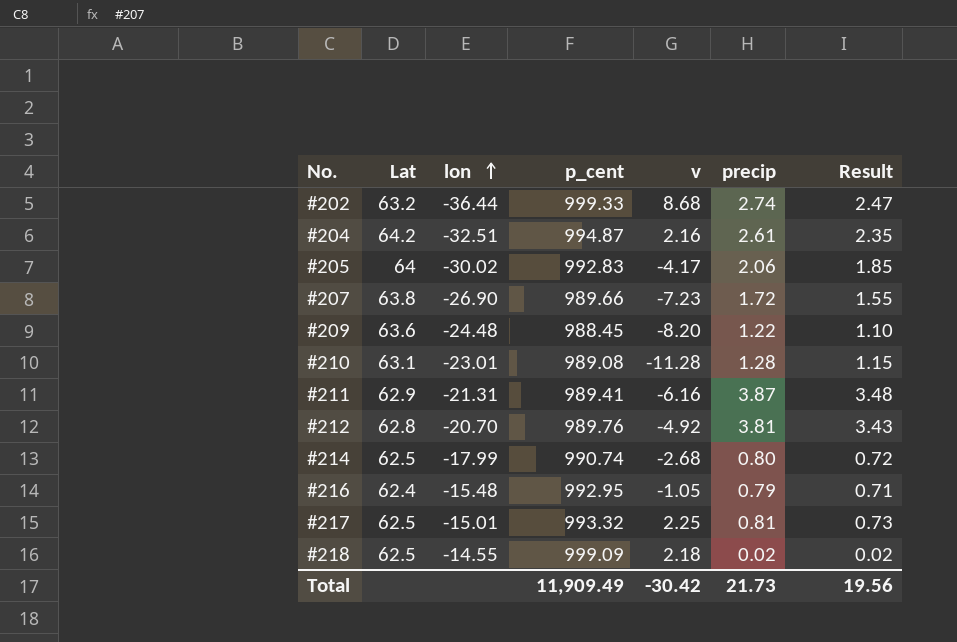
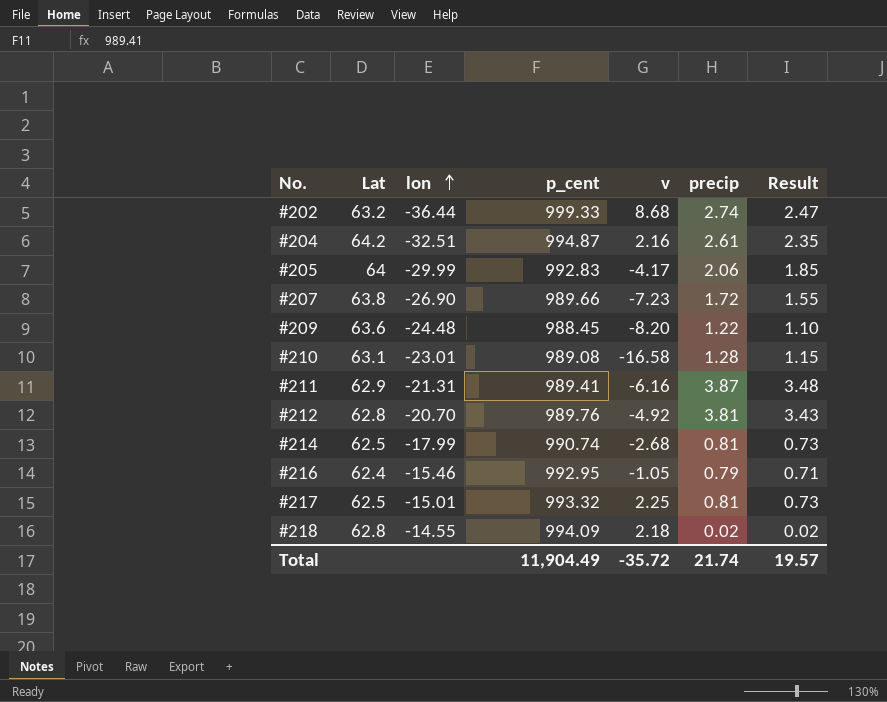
#205 | lon: -30.02 -> -29.99
#210 | v: -11.28 -> -16.58
#214 | precip: 0.80 -> 0.81
#214 | Result: 0.72 -> 0.73
#216 | lon: -15.48 -> -15.46
#218 | Lat: 62.5 -> 62.8
#218 | p_cent: 999.09 -> 994.09
Total | p_cent: 11,909.49 -> 11,904.49
Total | v: -30.42 -> -35.72
Total | precip: 21.73 -> 21.74
Total | Result: 19.56 -> 19.57

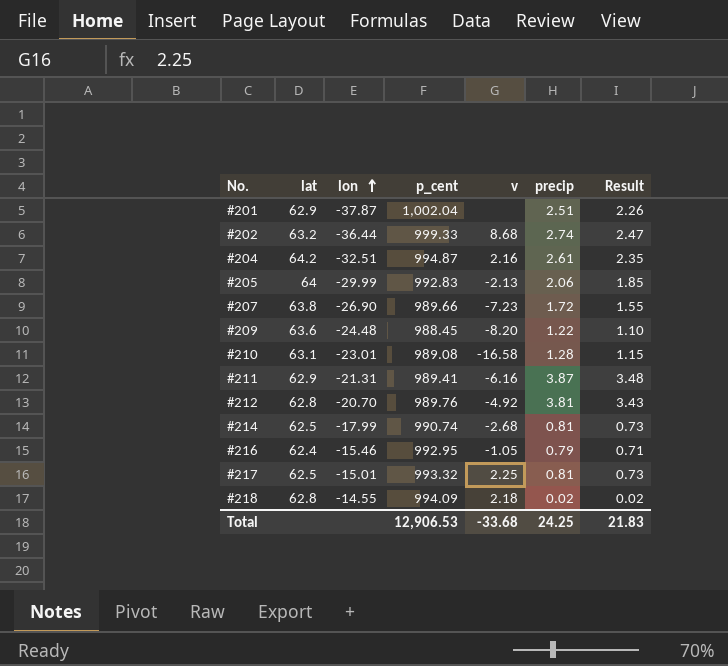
column name: Lat -> lat
row #201: none -> 62.9 | -37.87 | 1,002.04 | none | 2.51 | 2.26
#205 | v: -4.17 -> -2.13
Total | p_cent: 11,904.49 -> 12,906.53
Total | v: -35.72 -> -33.68
Total | precip: 21.74 -> 24.25
Total | Result: 19.57 -> 21.83

